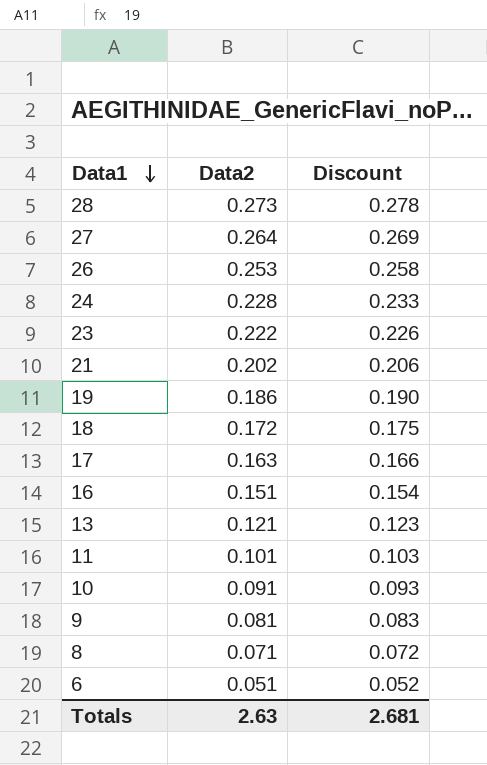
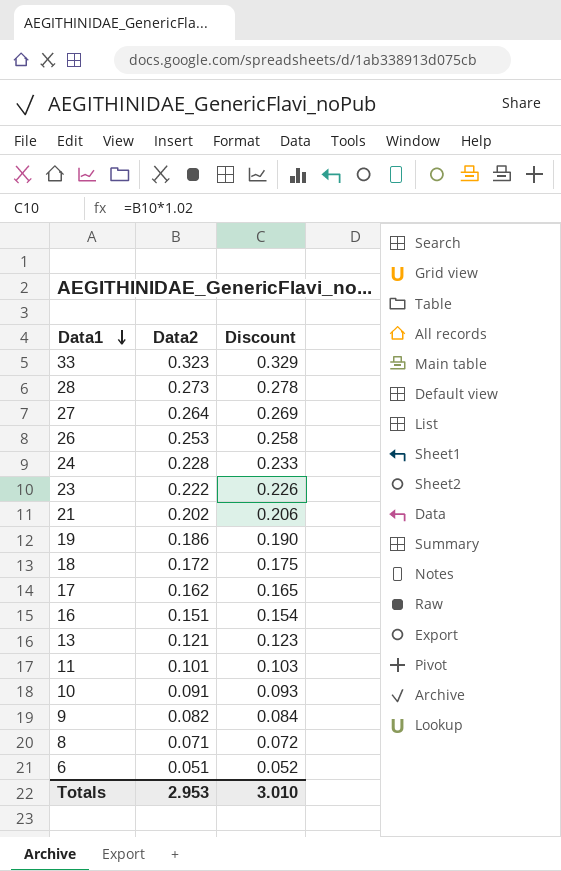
row 33: none -> 0.323 | 0.329
17 | Data2: 0.163 -> 0.162
17 | Discount: 0.166 -> 0.165
9 | Data2: 0.081 -> 0.082
9 | Discount: 0.083 -> 0.084
Totals | Data2: 2.63 -> 2.953
Totals | Discount: 2.681 -> 3.010

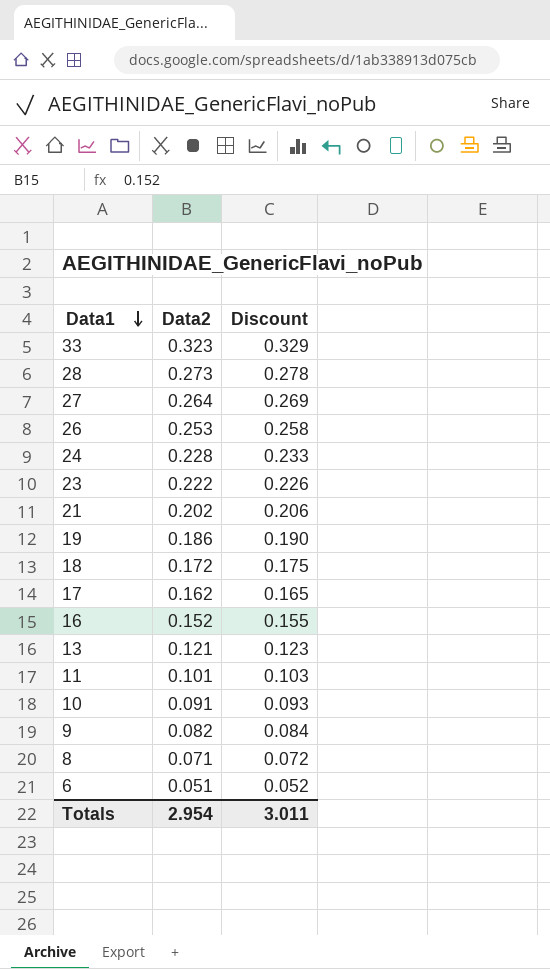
16 | Data2: 0.151 -> 0.152
16 | Discount: 0.154 -> 0.155
Totals | Data2: 2.953 -> 2.954
Totals | Discount: 3.010 -> 3.011

